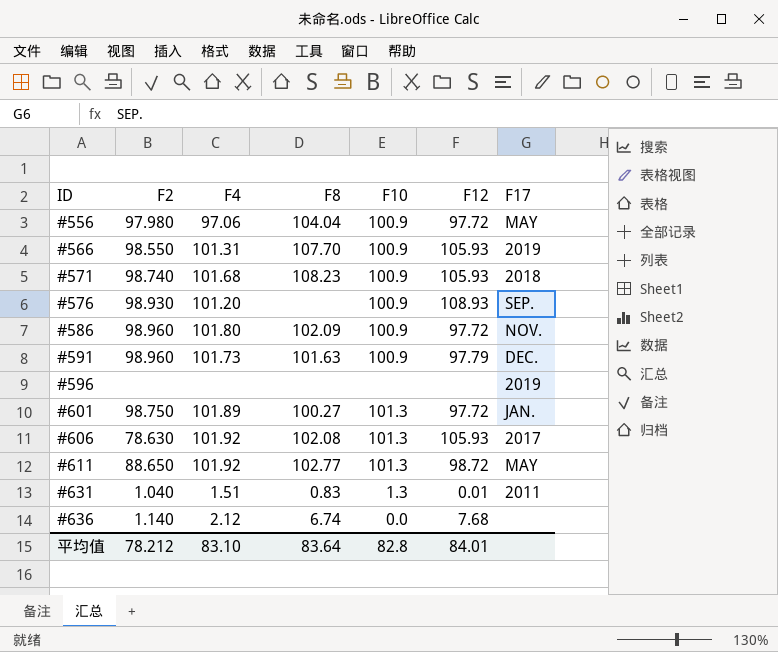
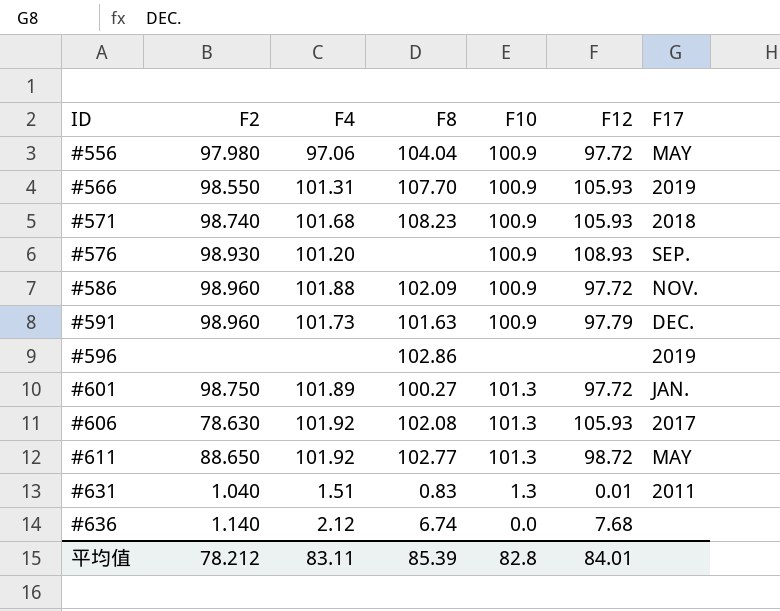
#586 | F4: 101.80 -> 101.88
#596 | F8: none -> 102.86
平均值 | F4: 83.10 -> 83.11
平均值 | F8: 83.64 -> 85.39

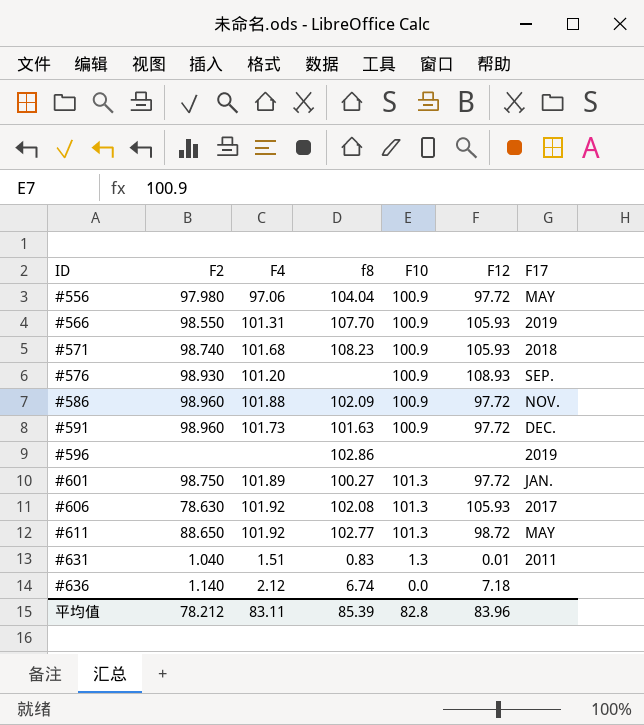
column name: F8 -> f8
#591 | F12: 97.79 -> 97.72
#636 | F12: 7.68 -> 7.18
平均值 | F12: 84.01 -> 83.96

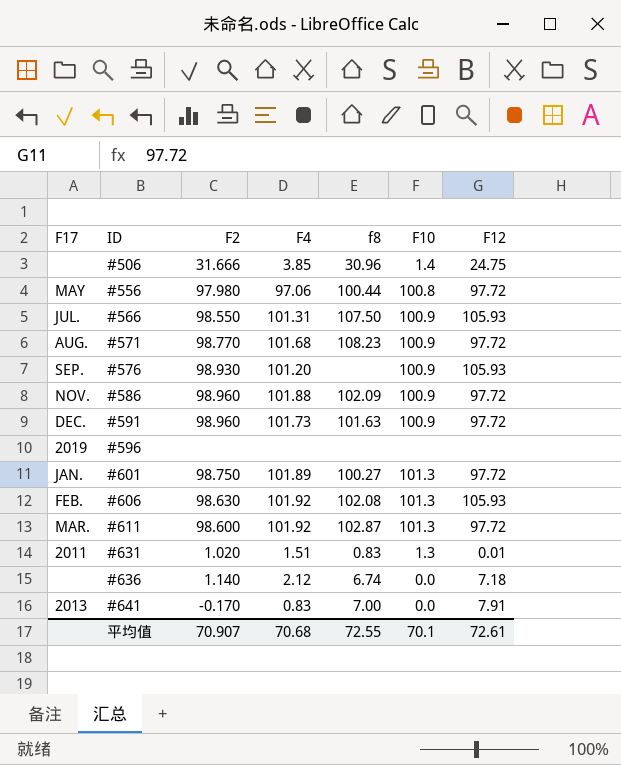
column F17 | position: 7 -> 1
row #506: none -> none | 31.666 | 3.85 | 30.96 | 1.4 | 24.75
#556 | f8: 104.04 -> 100.44
#556 | F10: 100.9 -> 100.8
#566 | F17: 2019 -> JUL.
#566 | f8: 107.70 -> 107.50
#571 | F17: 2018 -> AUG.
#571 | F2: 98.740 -> 98.770
#571 | F12: 105.93 -> 97.72
#576 | F12: 108.93 -> 105.93
#596 | f8: 102.86 -> none
#606 | F17: 2017 -> FEB.
#606 | F2: 78.630 -> 98.630
#611 | F17: MAY -> MAR.
#611 | F2: 88.650 -> 98.600
#611 | f8: 102.77 -> 102.87
#611 | F12: 98.72 -> 97.72
#631 | F2: 1.040 -> 1.020
row #641: none -> 2013 | -0.170 | 0.83 | 7.00 | 0.0 | 7.91
平均值 | F2: 78.212 -> 70.907
平均值 | F4: 83.11 -> 70.68
平均值 | f8: 85.39 -> 72.55
平均值 | F10: 82.8 -> 70.1
平均值 | F12: 83.96 -> 72.61

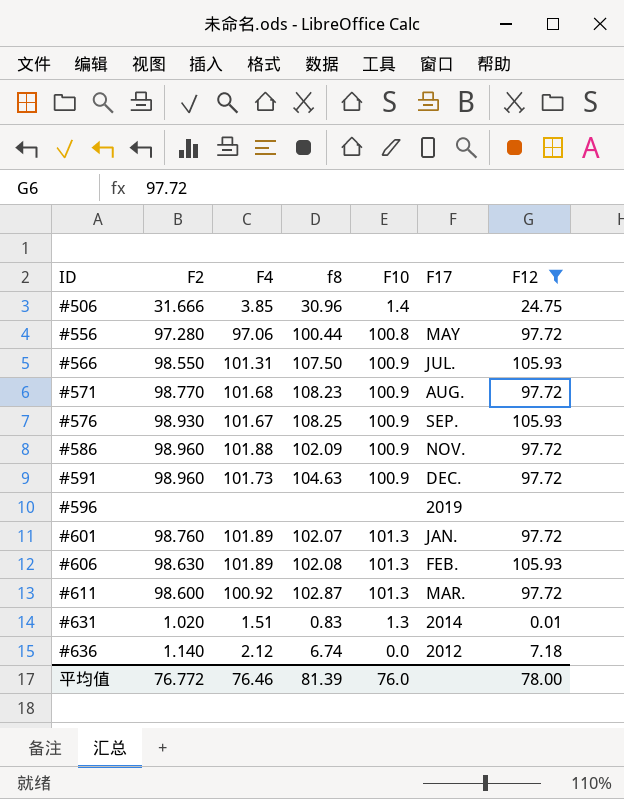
filter: none -> F12 != 7.91
column F17 | position: 1 -> 6
#556 | F2: 97.980 -> 97.280
#576 | F4: 101.20 -> 101.67
#576 | f8: none -> 108.25
#591 | f8: 101.63 -> 104.63
#601 | F2: 98.750 -> 98.760
#601 | f8: 100.27 -> 102.07
#606 | F4: 101.92 -> 101.89
#611 | F4: 101.92 -> 100.92
#631 | F17: 2011 -> 2014
#636 | F17: none -> 2012
平均值 | F2: 70.907 -> 76.772
平均值 | F4: 70.68 -> 76.46
平均值 | f8: 72.55 -> 81.39
平均值 | F10: 70.1 -> 76.0
平均值 | F12: 72.61 -> 78.00

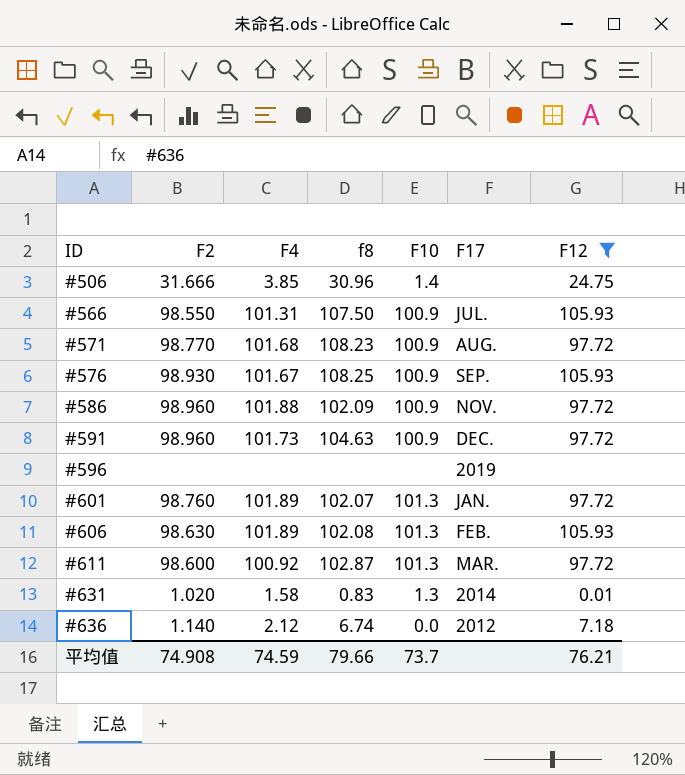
row #556: 97.280 | 97.06 | 100.44 | 100.8 | MAY | 97.72 -> none
#631 | F4: 1.51 -> 1.58
平均值 | F2: 76.772 -> 74.908
平均值 | F4: 76.46 -> 74.59
平均值 | f8: 81.39 -> 79.66
平均值 | F10: 76.0 -> 73.7
平均值 | F12: 78.00 -> 76.21

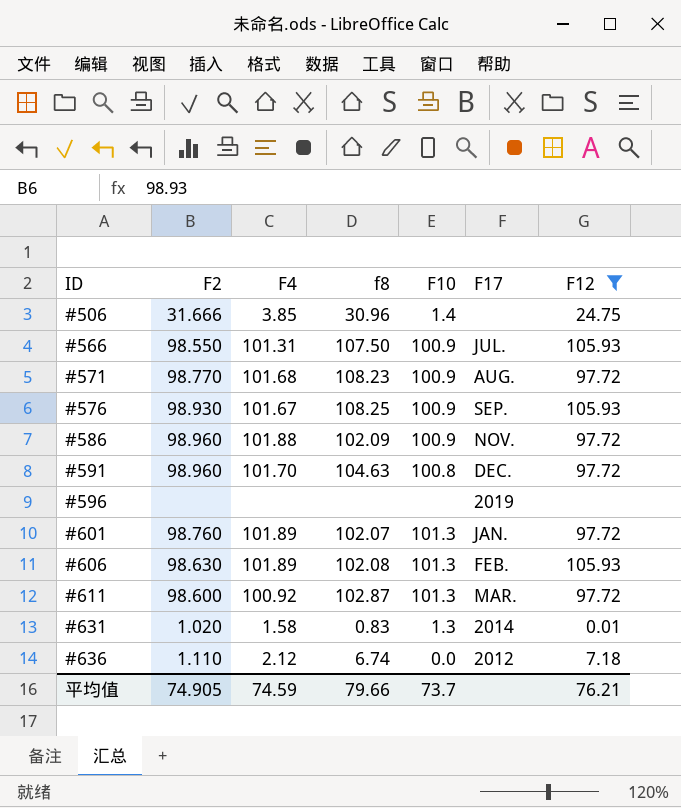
#591 | F4: 101.73 -> 101.70
#591 | F10: 100.9 -> 100.8
#636 | F2: 1.140 -> 1.110
平均值 | F2: 74.908 -> 74.905

